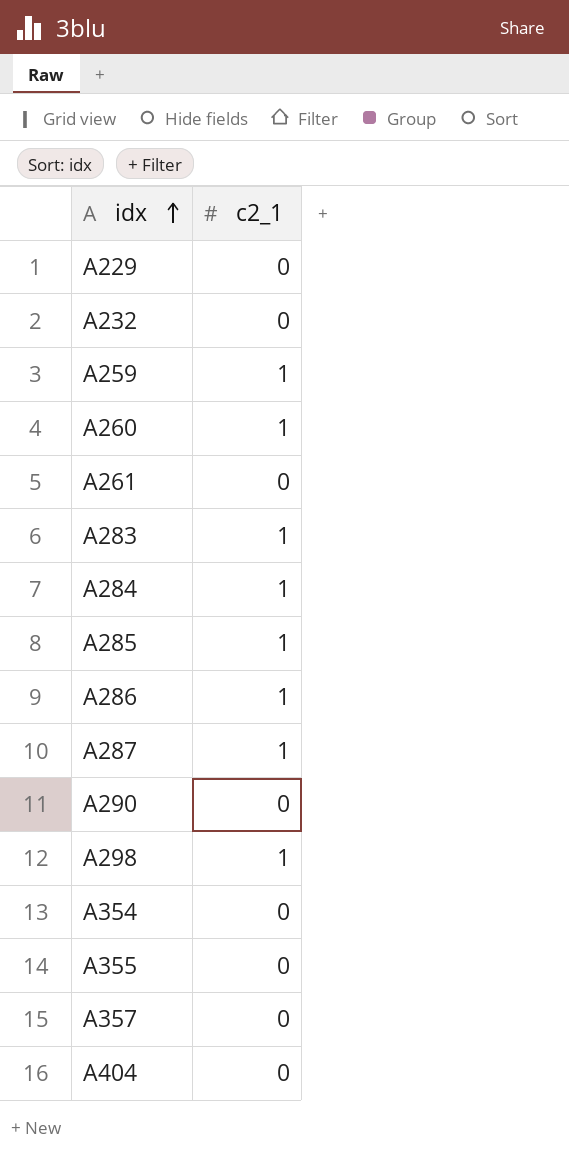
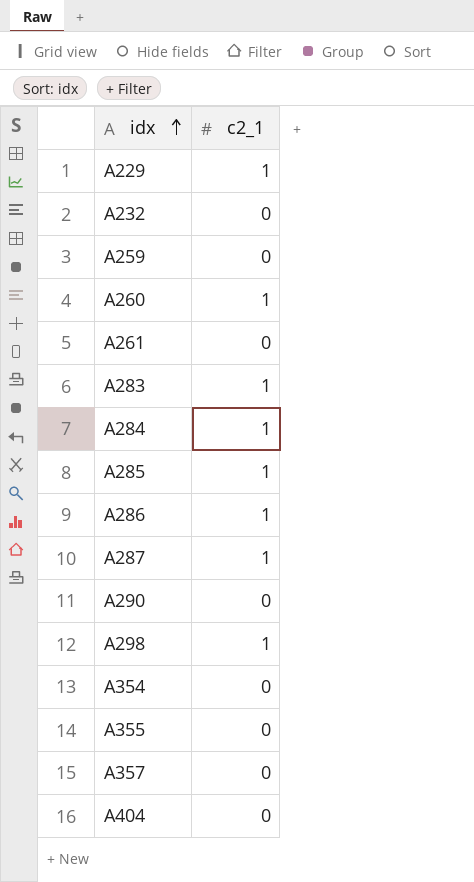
A229 | c2_1: 0 -> 1
A259 | c2_1: 1 -> 0

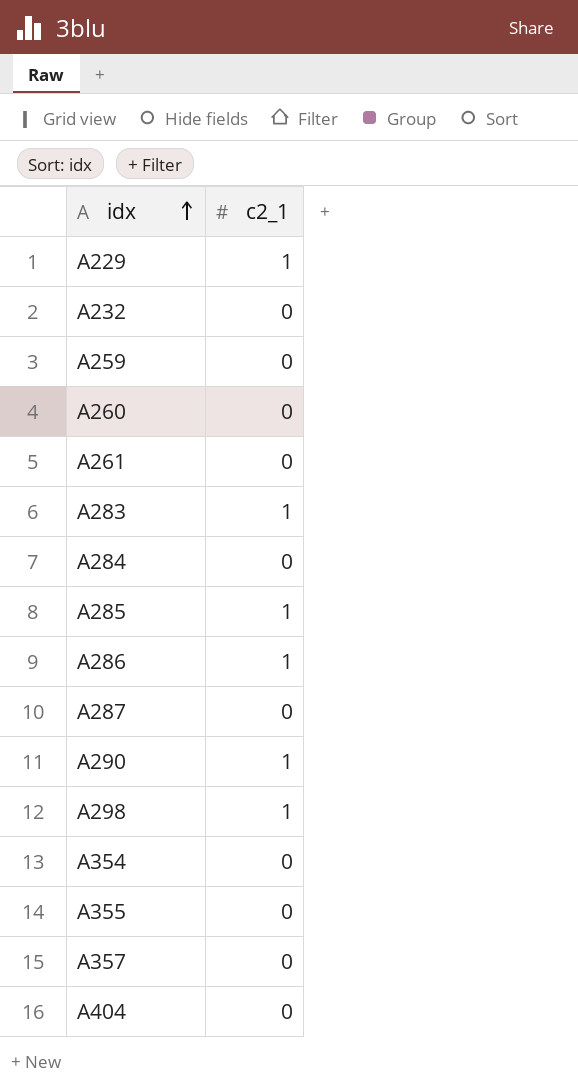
A260 | c2_1: 1 -> 0
A284 | c2_1: 1 -> 0
A287 | c2_1: 1 -> 0
A290 | c2_1: 0 -> 1

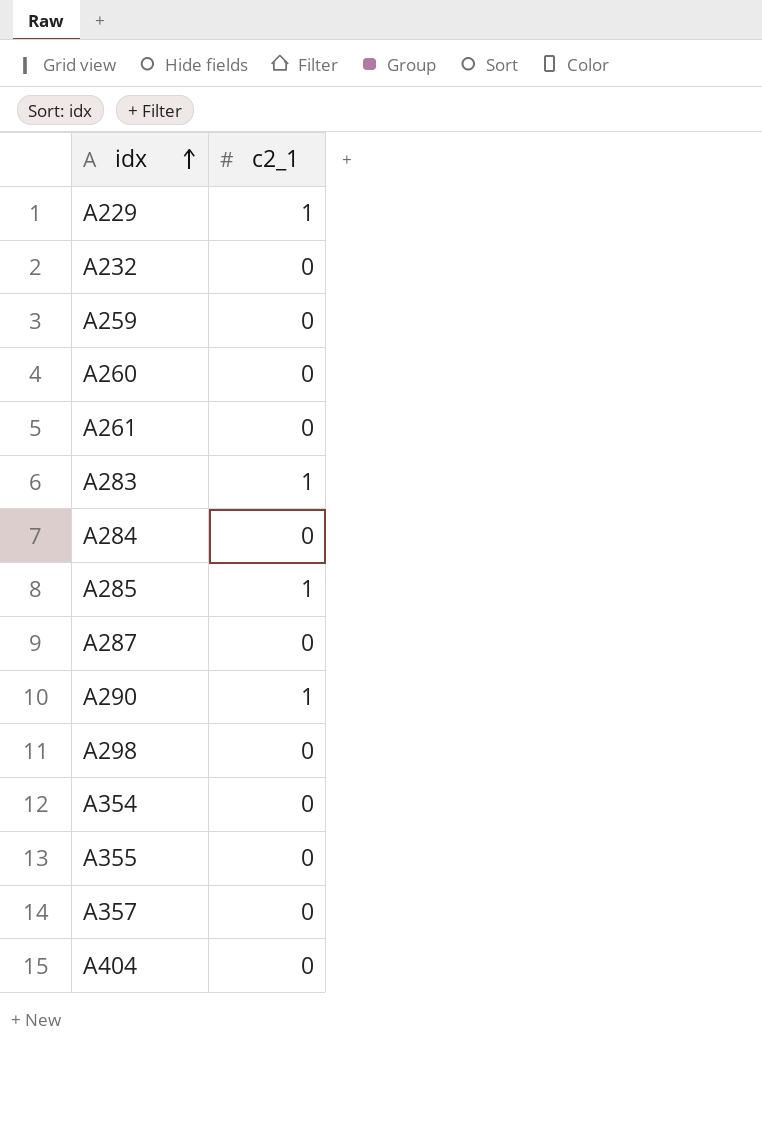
row A286: 1 -> none
A298 | c2_1: 1 -> 0

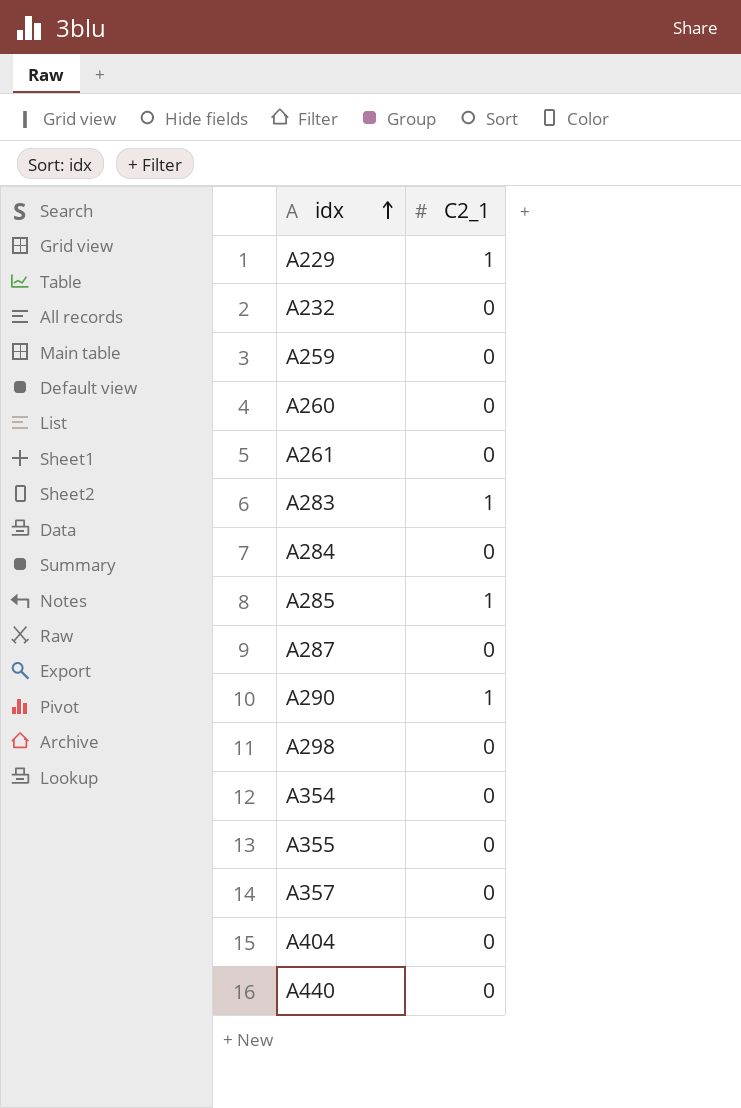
column name: c2_1 -> C2_1
row A440: none -> 0

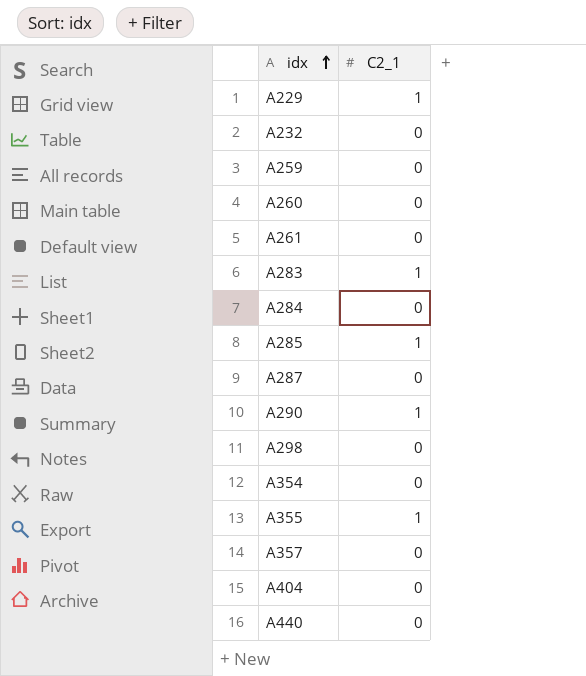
A355 | C2_1: 0 -> 1

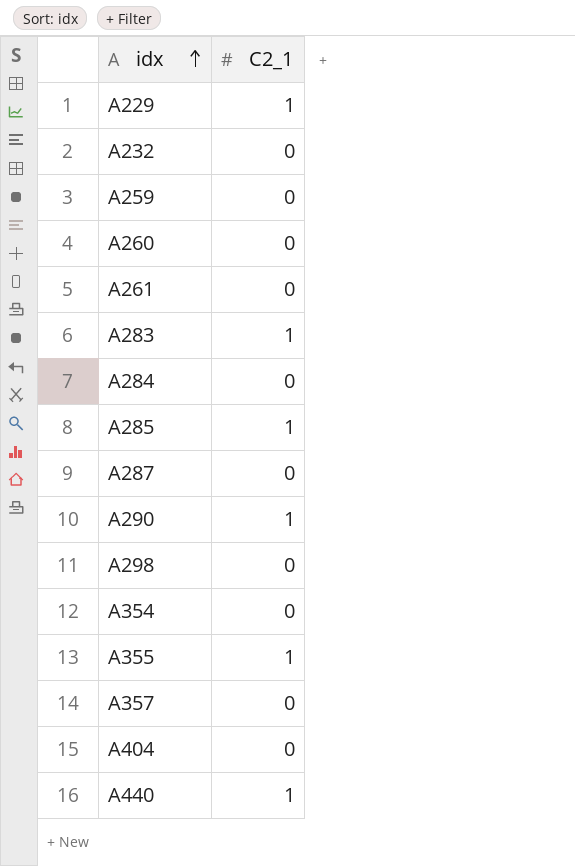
A440 | C2_1: 0 -> 1

